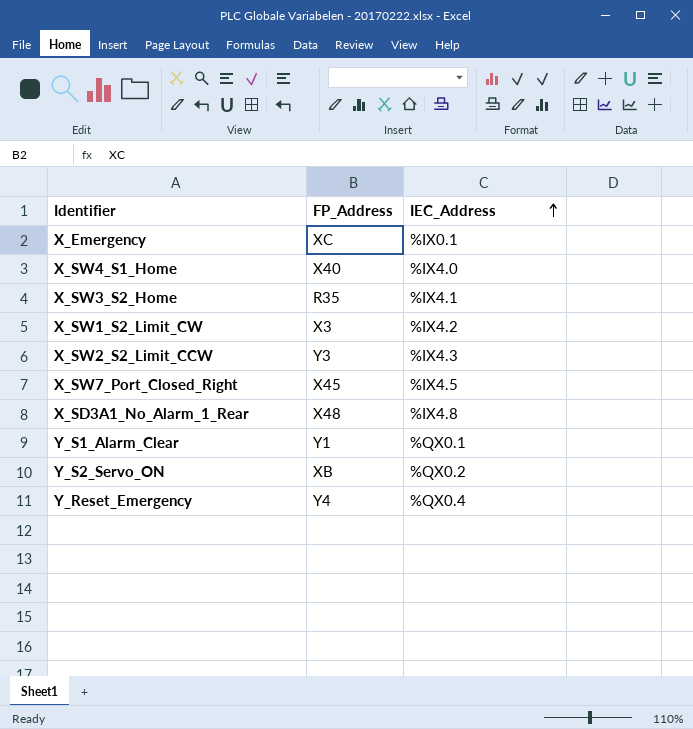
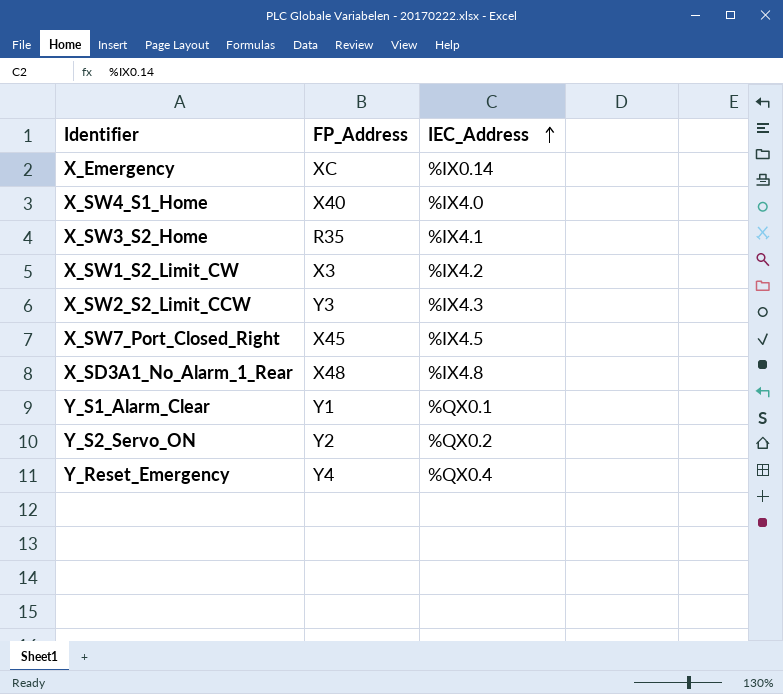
X_Emergency | IEC_Address: %IX0.1 -> %IX0.14
Y_S2_Servo_ON | FP_Address: XB -> Y2

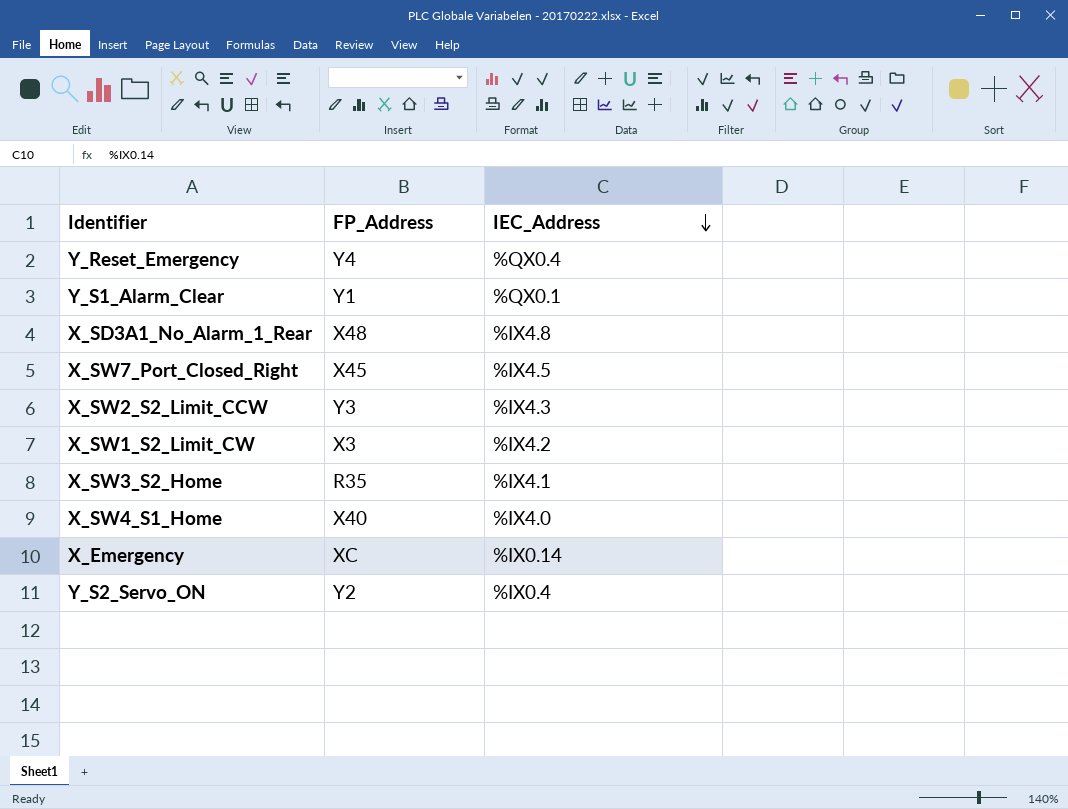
row order: IEC_Address ascending -> IEC_Address descending
Y_S2_Servo_ON | IEC_Address: %QX0.2 -> %IX0.4

